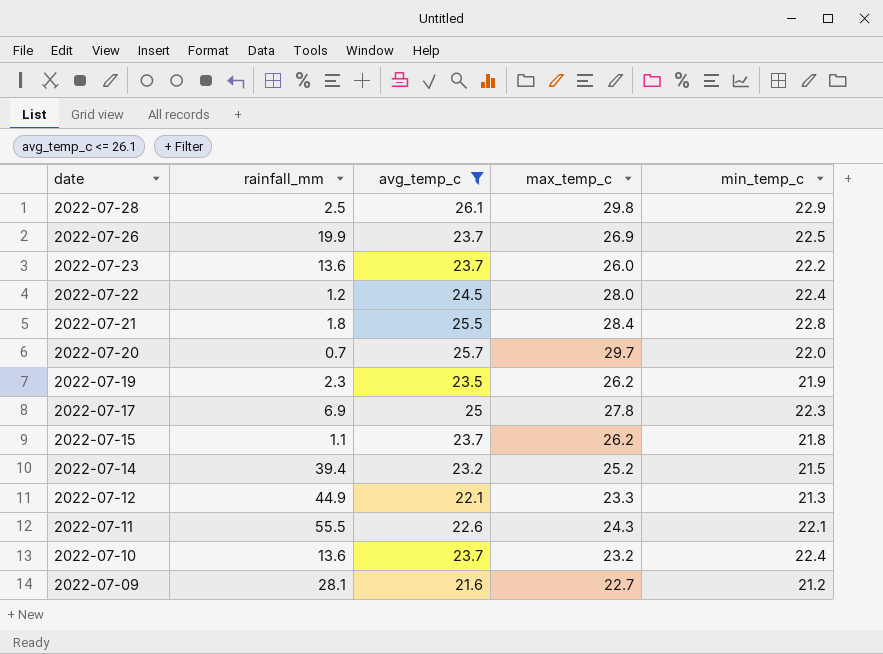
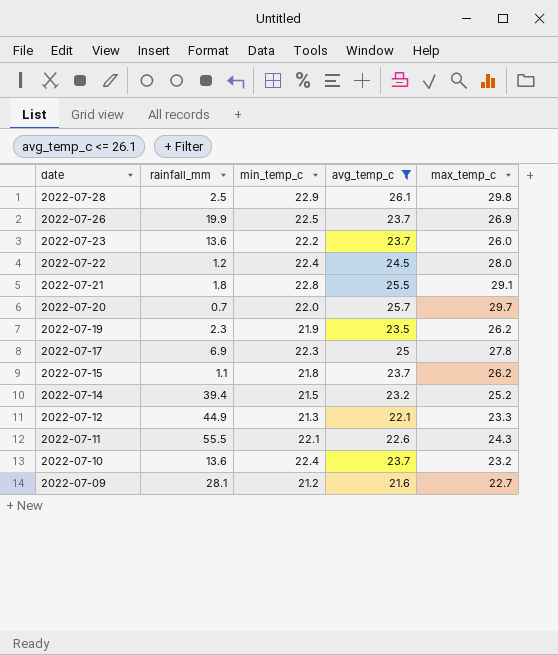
column min_temp_c | position: 5 -> 3
2022-07-21 | max_temp_c: 28.4 -> 29.1

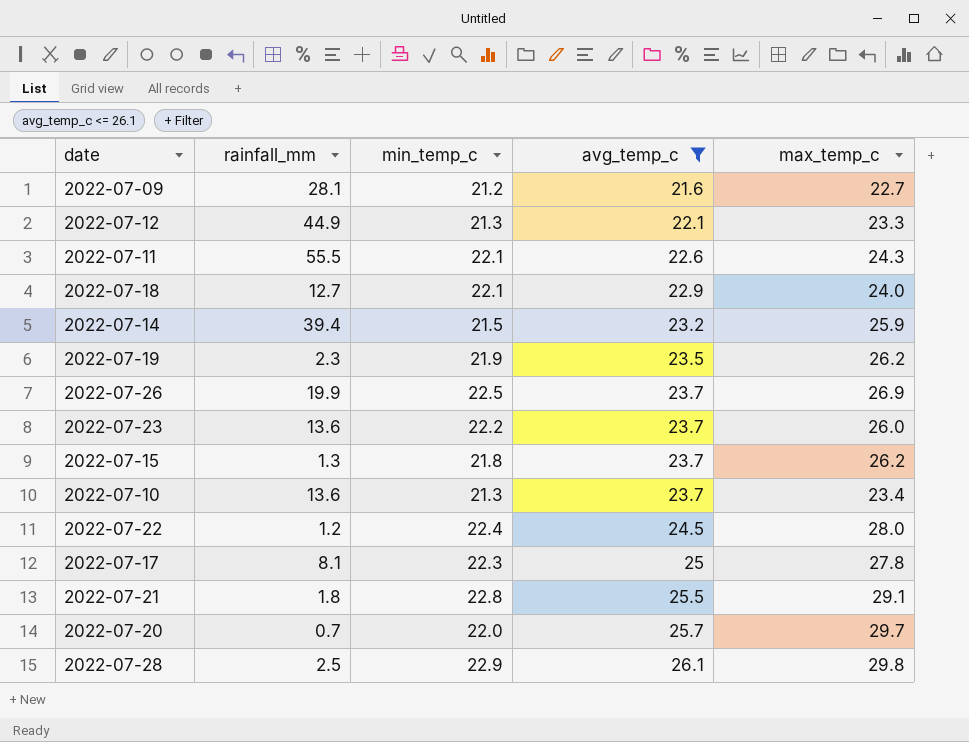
row order: date descending -> avg_temp_c ascending
row 2022-07-18: none -> 12.7 | 22.1 | 22.9 | 24.0
2022-07-14 | max_temp_c: 25.2 -> 25.9
2022-07-15 | rainfall_mm: 1.1 -> 1.3
2022-07-10 | min_temp_c: 22.4 -> 21.3
2022-07-10 | max_temp_c: 23.2 -> 23.4
2022-07-17 | rainfall_mm: 6.9 -> 8.1

